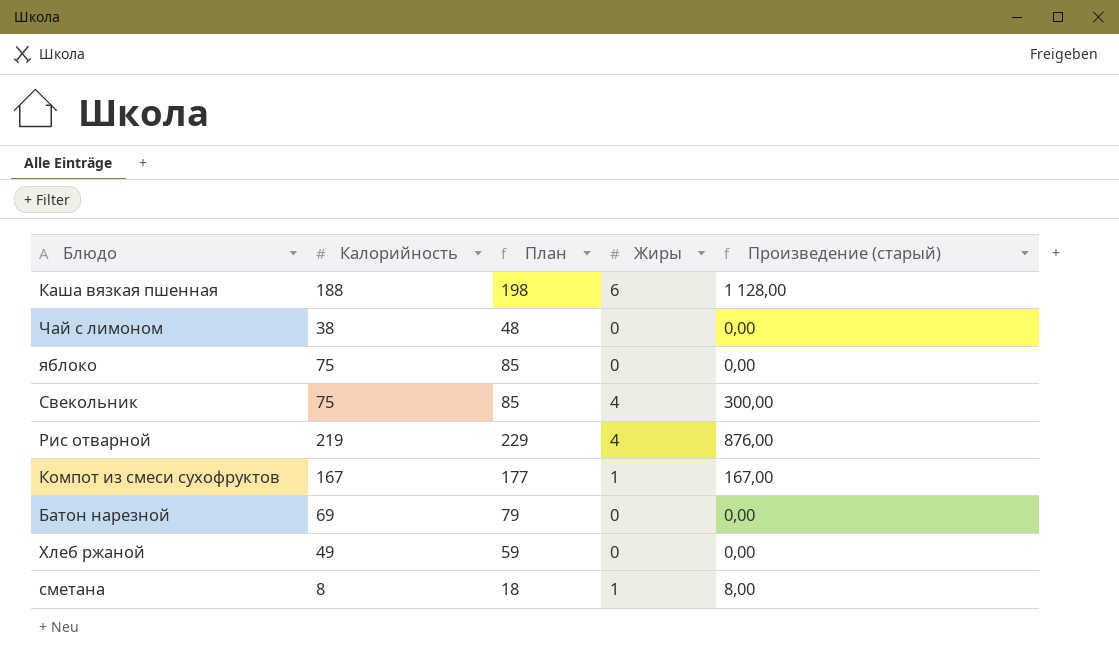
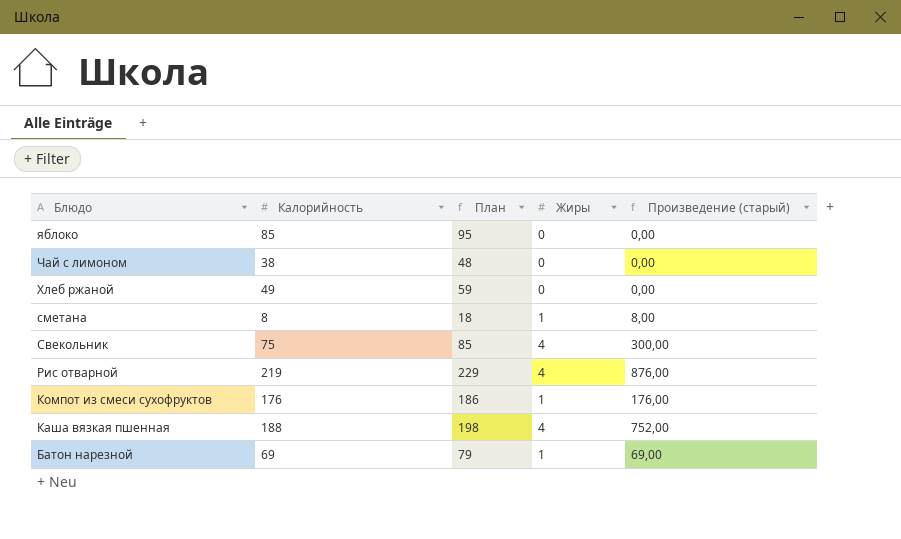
row order: none -> Блюдо descending
яблоко | Калорийность: 75 -> 85
яблоко | План: 85 -> 95
Компот из смеси сухофруктов | Калорийность: 167 -> 176
Компот из смеси сухофруктов | План: 177 -> 186
Компот из смеси сухофруктов | Произведение (старый): 167,00 -> 176,00
Каша вязкая пшенная | Жиры: 6 -> 4
Каша вязкая пшенная | Произведение (старый): 1 128,00 -> 752,00
Батон нарезной | Жиры: 0 -> 1
Батон нарезной | Произведение (старый): 0,00 -> 69,00

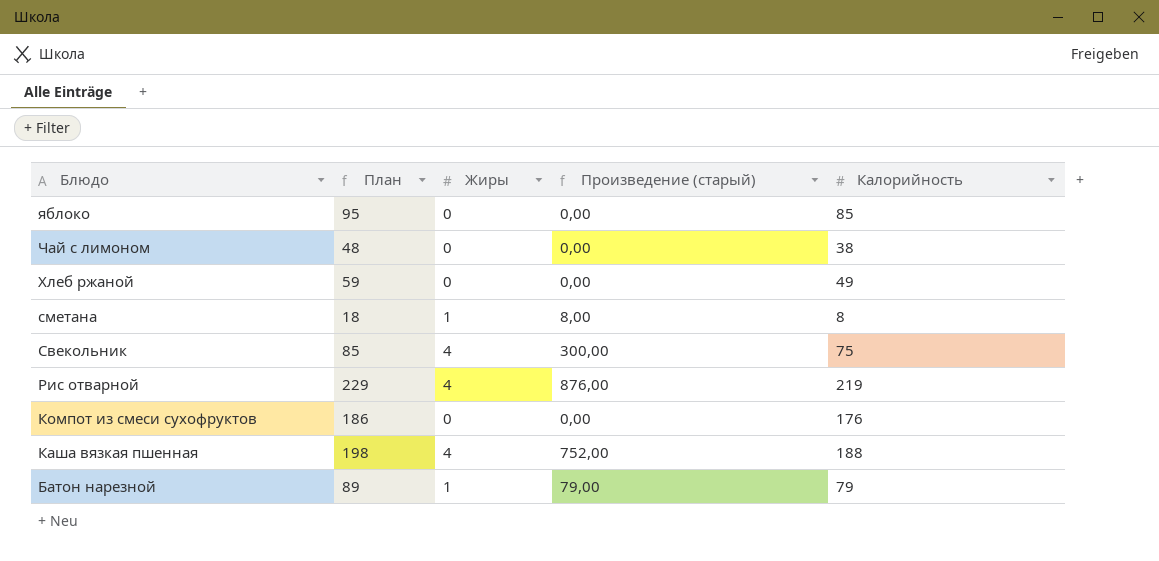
column Калорийность | position: 2 -> 5
Компот из смеси сухофруктов | Жиры: 1 -> 0
Компот из смеси сухофруктов | Произведение (старый): 176,00 -> 0,00
Батон нарезной | План: 79 -> 89
Батон нарезной | Произведение (старый): 69,00 -> 79,00
Батон нарезной | Калорийность: 69 -> 79

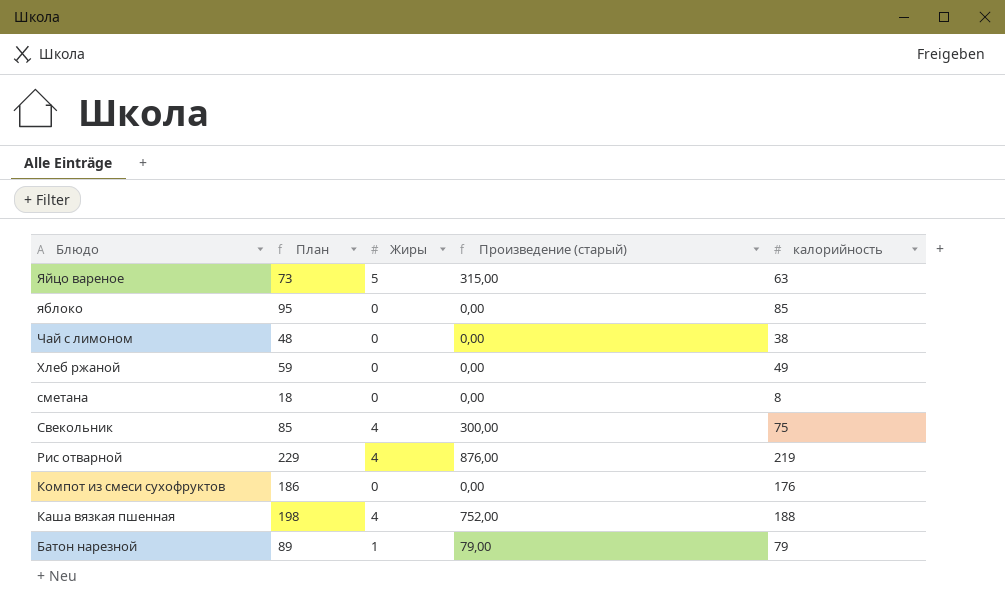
column name: Калорийность -> калорийность
row Яйцо вареное: none -> 73 | 5 | 315,00 | 63
сметана | Жиры: 1 -> 0
сметана | Произведение (старый): 8,00 -> 0,00

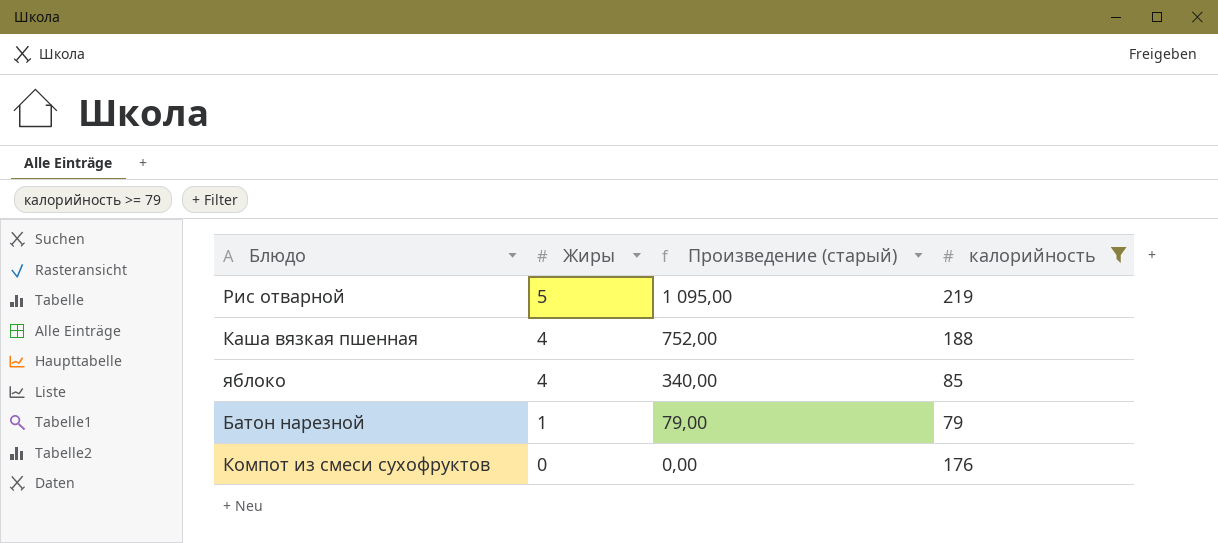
filter: none -> калорийность >= 79
row order: Блюдо descending -> Жиры descending
column План | formula: [калорийность] + 10 -> none
Рис отварной | Жиры: 4 -> 5
Рис отварной | Произведение (старый): 876,00 -> 1 095,00
яблоко | Жиры: 0 -> 4
яблоко | Произведение (старый): 0,00 -> 340,00

